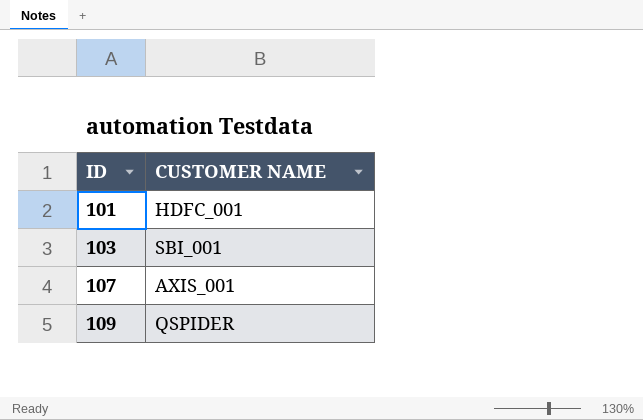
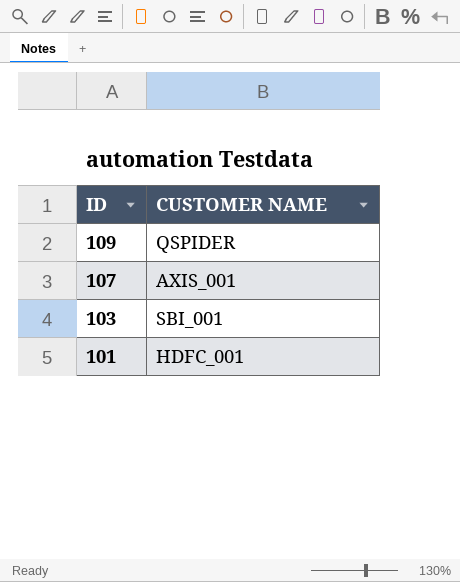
row order: ID ascending -> ID descending

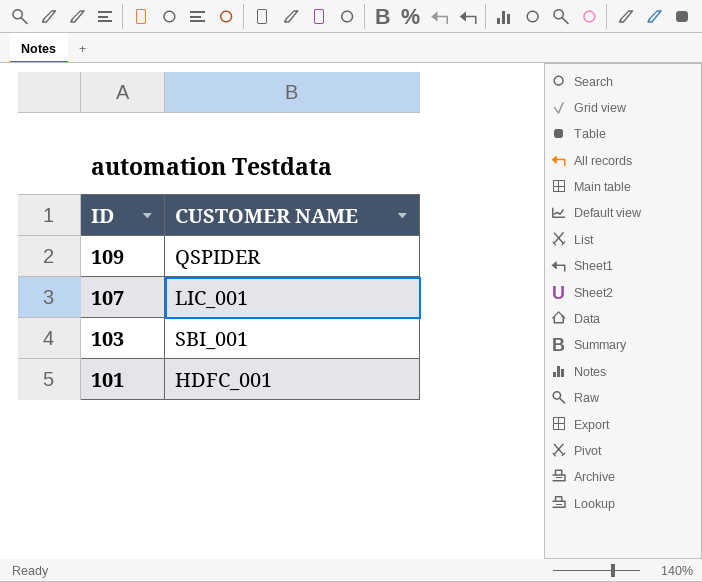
107 | CUSTOMER NAME: AXIS_001 -> LIC_001

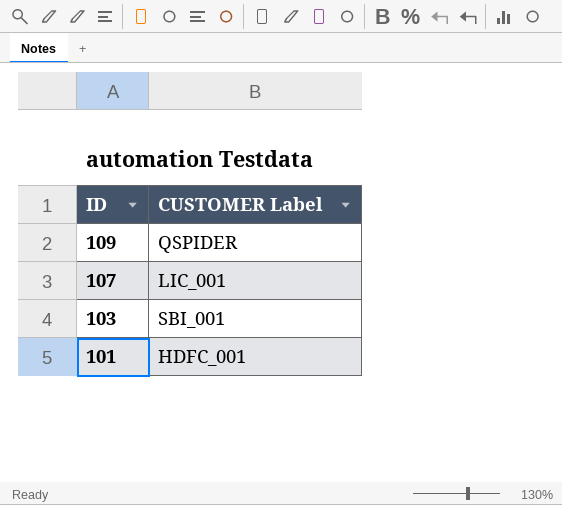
column name: CUSTOMER NAME -> CUSTOMER Label

